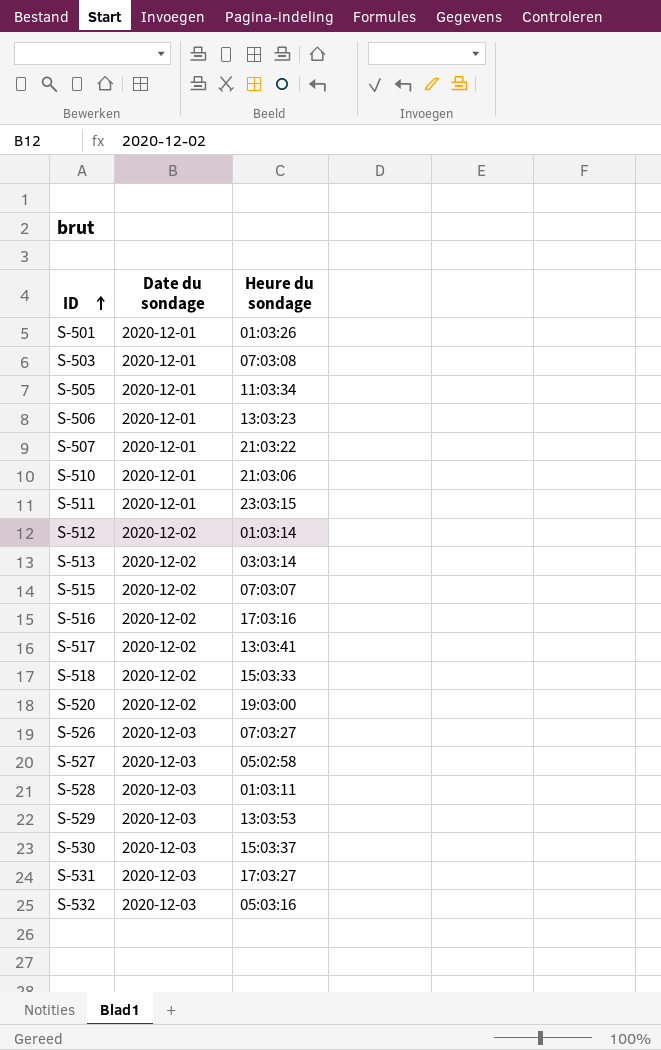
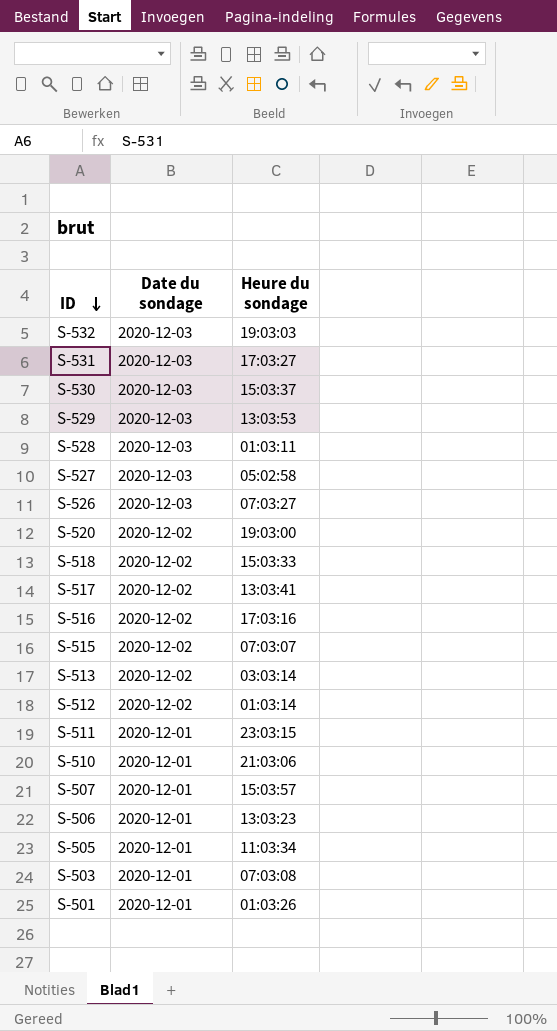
row order: ID ascending -> ID descending
S-532 | Heure du sondage: 05:03:16 -> 19:03:03
S-507 | Heure du sondage: 21:03:22 -> 15:03:57

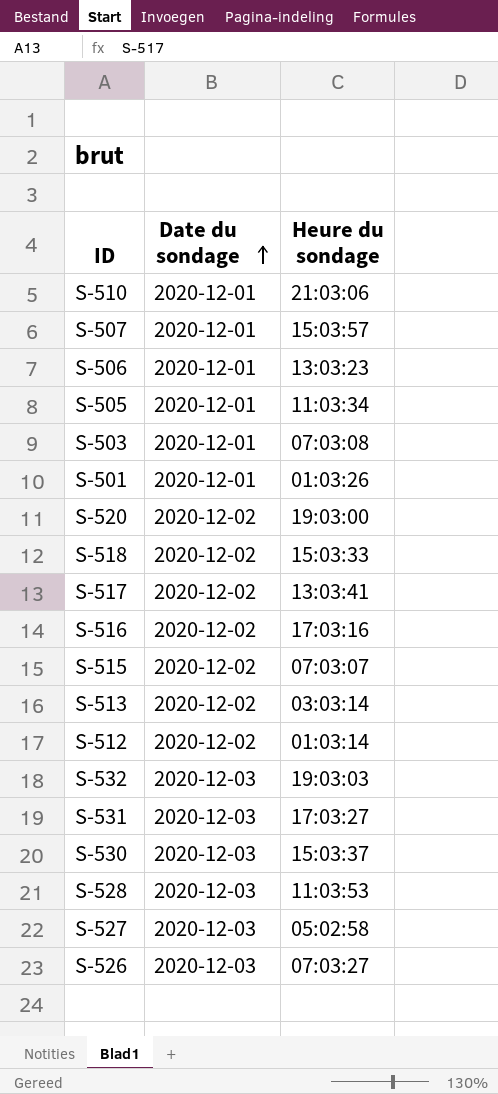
row order: ID descending -> Date du sondage ascending
row S-529: 2020-12-03 | 13:03:53 -> none
row S-511: 2020-12-01 | 23:03:15 -> none
S-528 | Heure du sondage: 01:03:11 -> 11:03:53

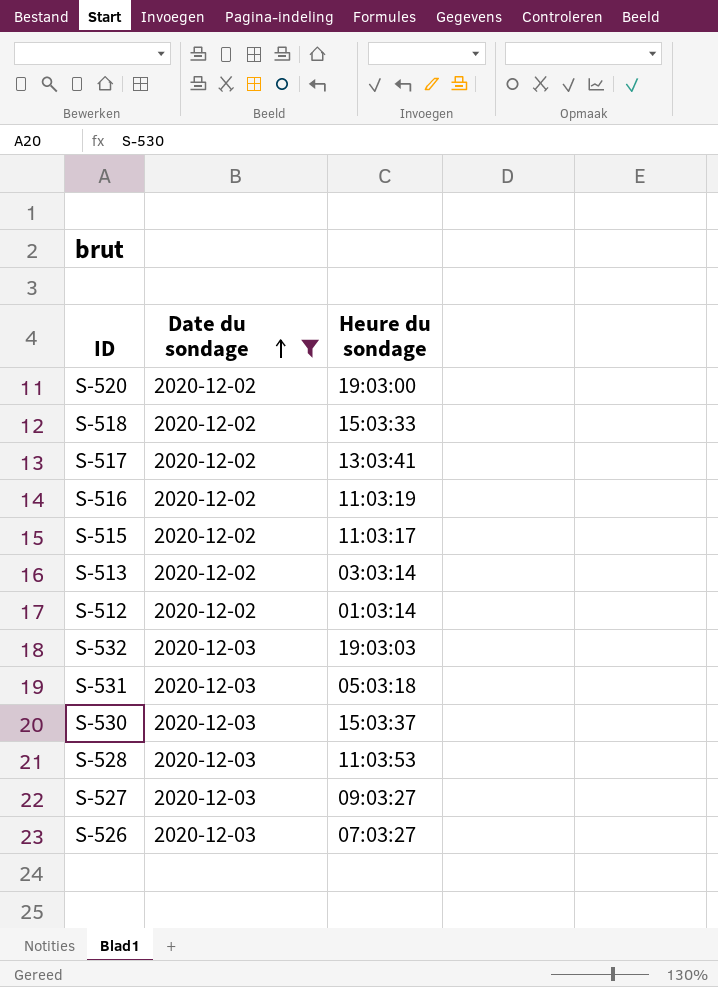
filter: none -> Date du sondage != 2020-12-01
S-516 | Heure du sondage: 17:03:16 -> 11:03:19
S-515 | Heure du sondage: 07:03:07 -> 11:03:17
S-531 | Heure du sondage: 17:03:27 -> 05:03:18
S-527 | Heure du sondage: 05:02:58 -> 09:03:27

